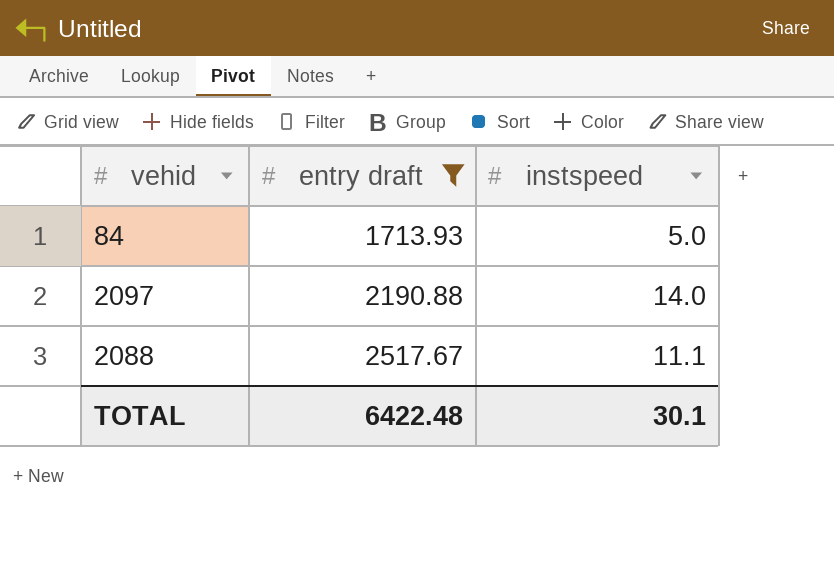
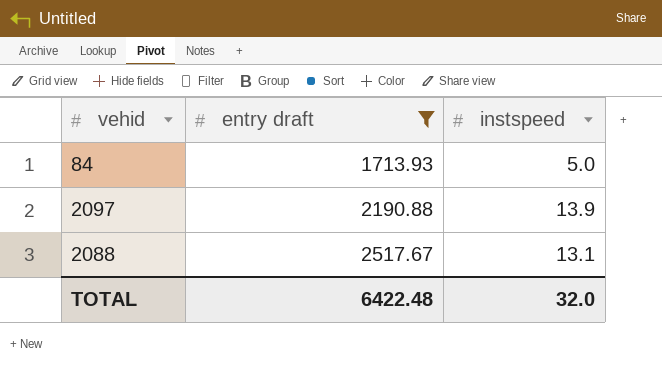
2097 | instspeed: 14.0 -> 13.9
2088 | instspeed: 11.1 -> 13.1
TOTAL | instspeed: 30.1 -> 32.0

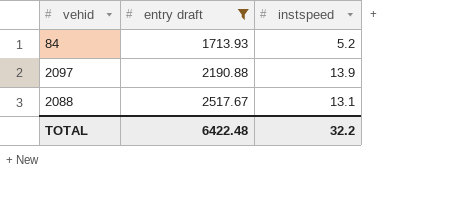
84 | instspeed: 5.0 -> 5.2
TOTAL | instspeed: 32.0 -> 32.2

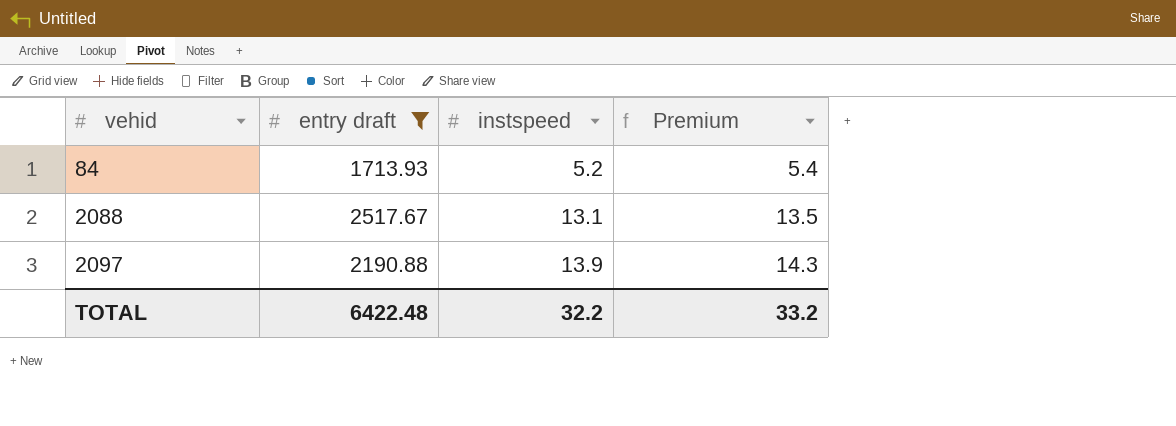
row order: entry draft ascending -> vehid ascending
column Premium | formula: none -> [instspeed] * 1.03

